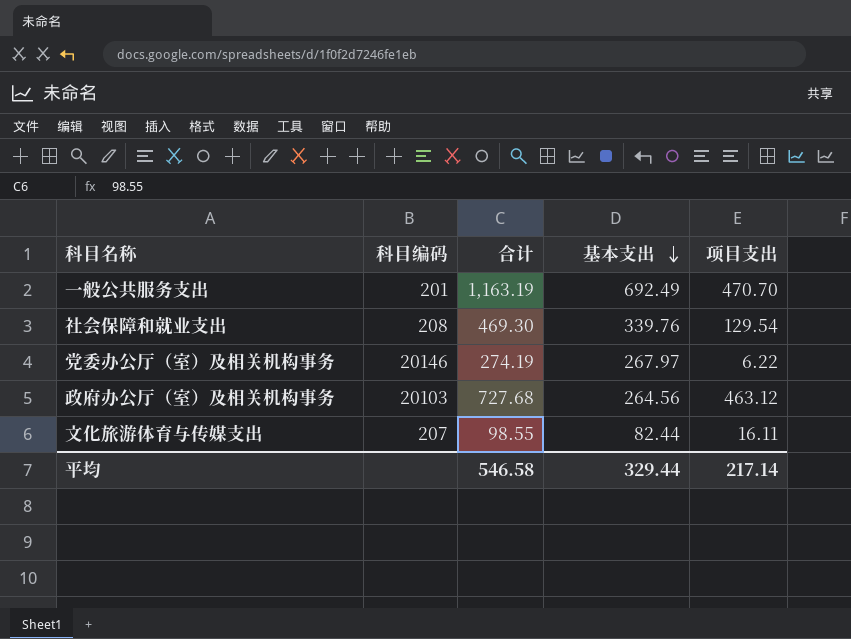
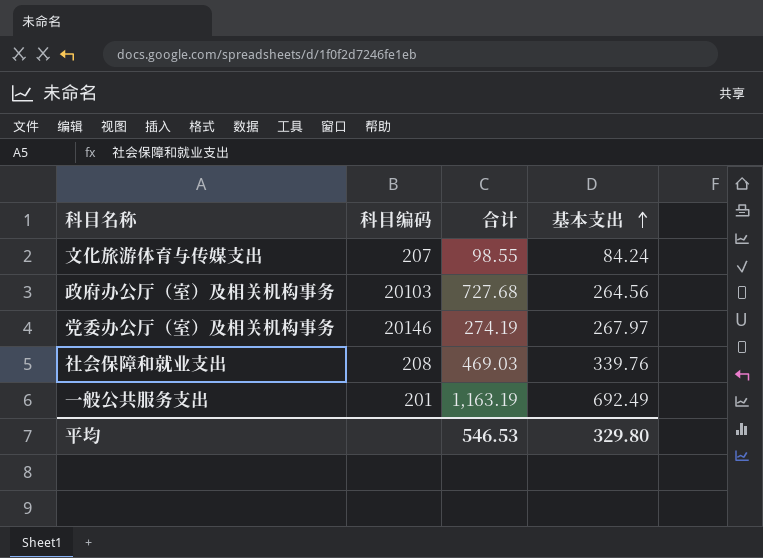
row order: 基本支出 descending -> 基本支出 ascending
column 项目支出 | formula: [合计] - [基本支出] -> none
文化旅游体育与传媒支出 | 基本支出: 82.44 -> 84.24
社会保障和就业支出 | 合计: 469.30 -> 469.03
平均 | 合计: 546.58 -> 546.53
平均 | 基本支出: 329.44 -> 329.80

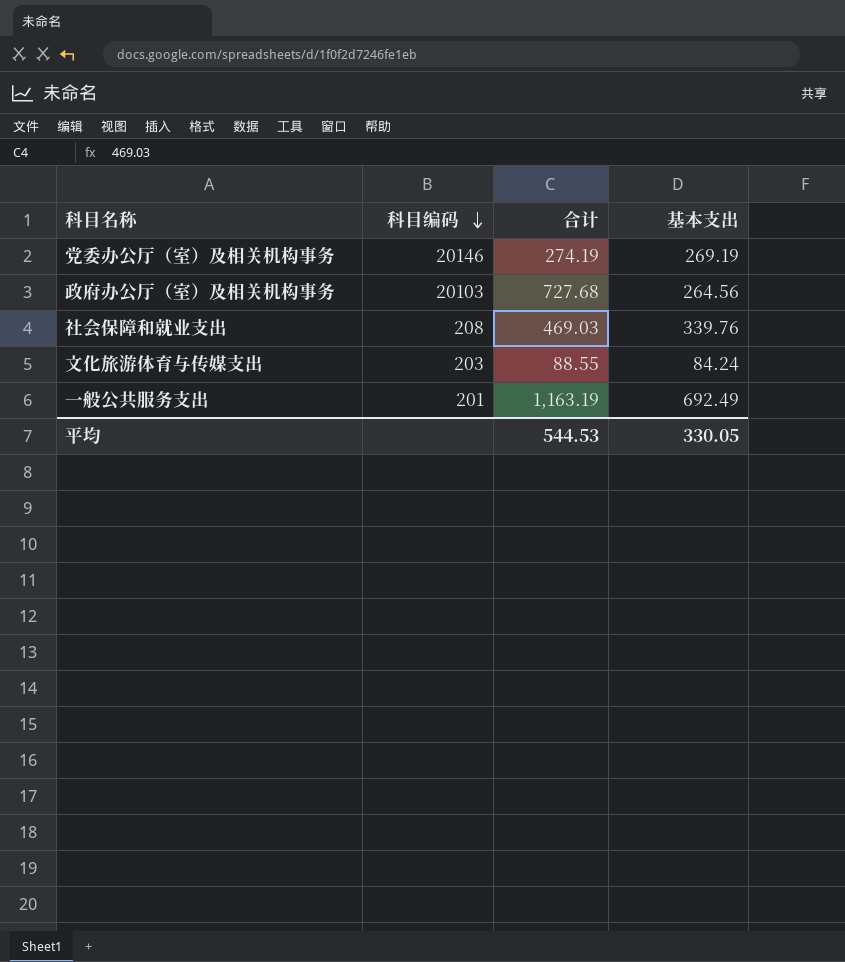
row order: 基本支出 ascending -> 科目编码 descending
党委办公厅（室）及相关机构事务 | 基本支出: 267.97 -> 269.19
文化旅游体育与传媒支出 | 科目编码: 207 -> 203
文化旅游体育与传媒支出 | 合计: 98.55 -> 88.55
平均 | 合计: 546.53 -> 544.53
平均 | 基本支出: 329.80 -> 330.05

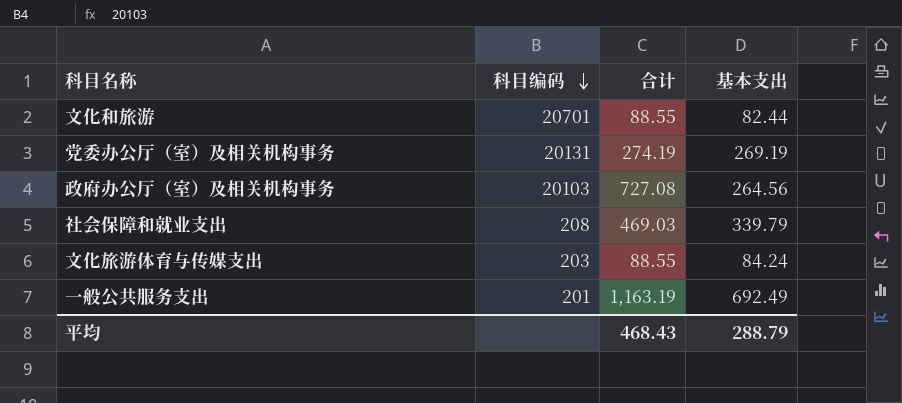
row 文化和旅游: none -> 20701 | 88.55 | 82.44
党委办公厅（室）及相关机构事务 | 科目编码: 20146 -> 20131
政府办公厅（室）及相关机构事务 | 合计: 727.68 -> 727.08
社会保障和就业支出 | 基本支出: 339.76 -> 339.79
平均 | 合计: 544.53 -> 468.43
平均 | 基本支出: 330.05 -> 288.79

